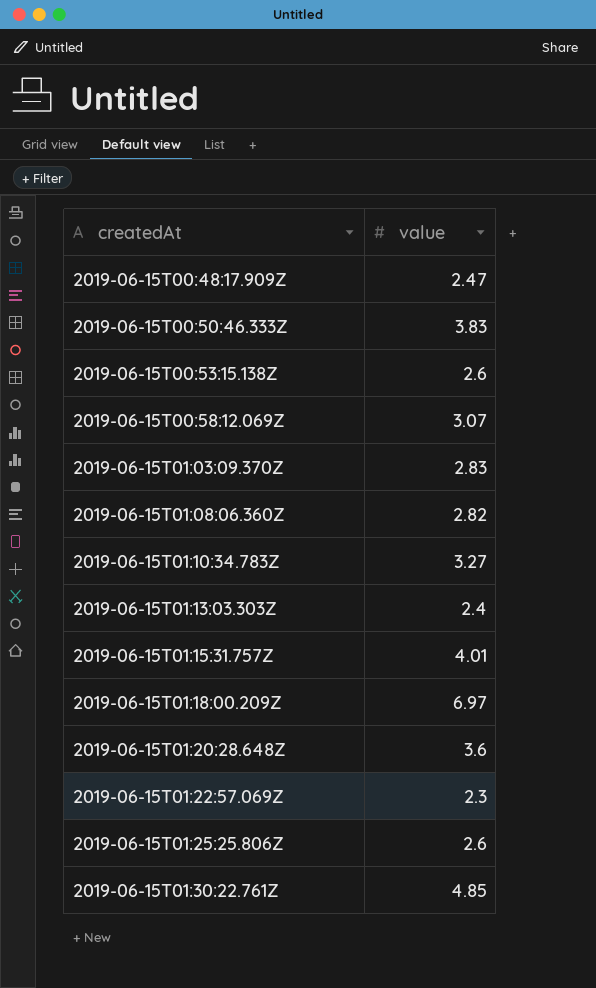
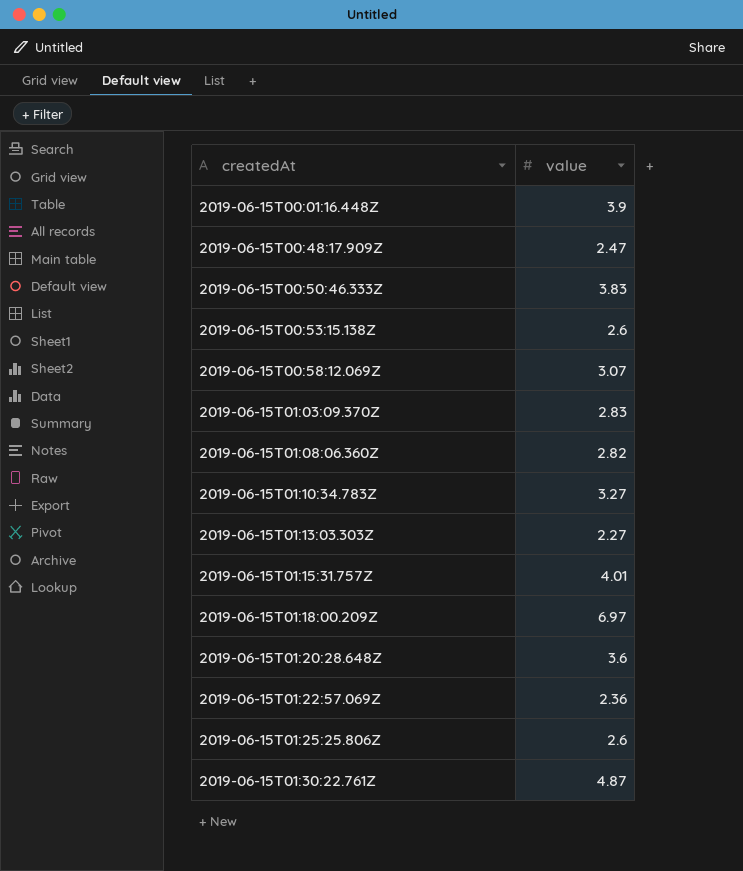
row 2019-06-15T00:01:16.448Z: none -> 3.9
2019-06-15T01:13:03.303Z | value: 2.4 -> 2.27
2019-06-15T01:22:57.069Z | value: 2.3 -> 2.36
2019-06-15T01:30:22.761Z | value: 4.85 -> 4.87

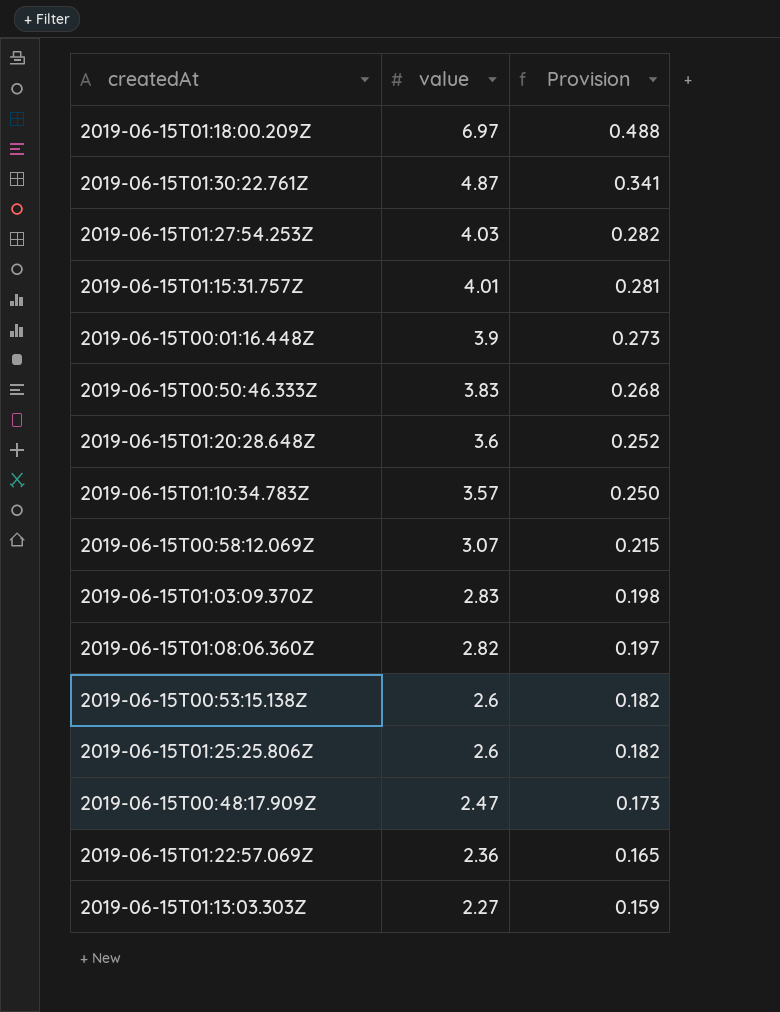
row order: createdAt ascending -> value descending
column Provision | formula: none -> [value] * 0.07
row 2019-06-15T01:27:54.253Z: none -> 4.03 | 0.282
2019-06-15T01:10:34.783Z | value: 3.27 -> 3.57

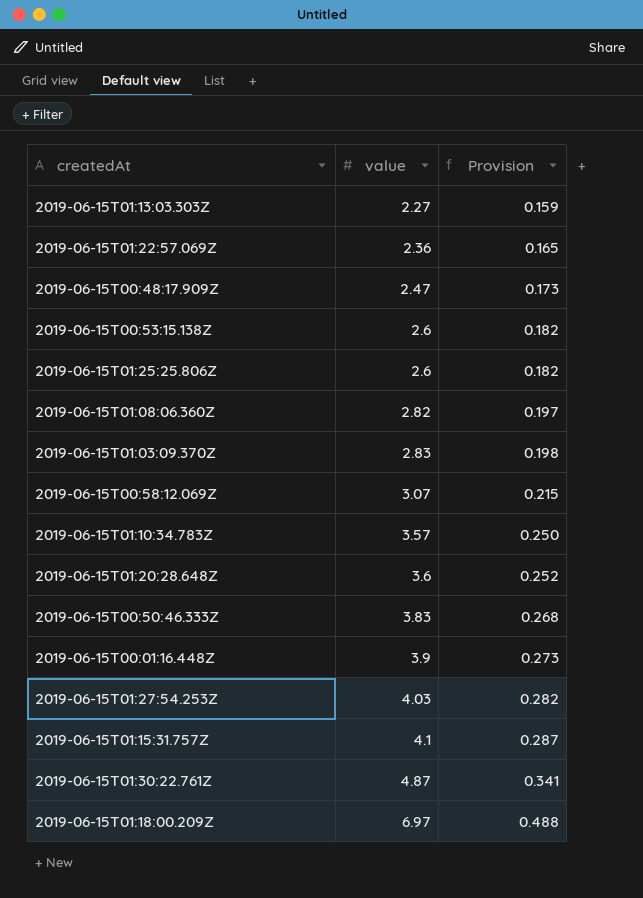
row order: value descending -> value ascending
2019-06-15T01:15:31.757Z | value: 4.01 -> 4.1
2019-06-15T01:15:31.757Z | Provision: 0.281 -> 0.287

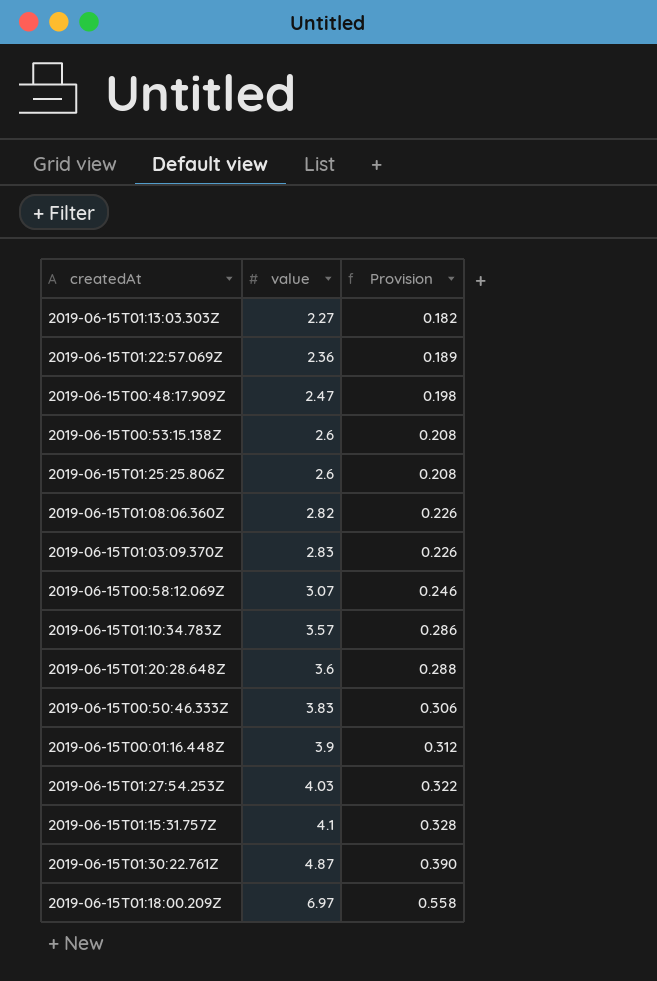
column Provision | formula: [value] * 0.07 -> [value] * 0.08

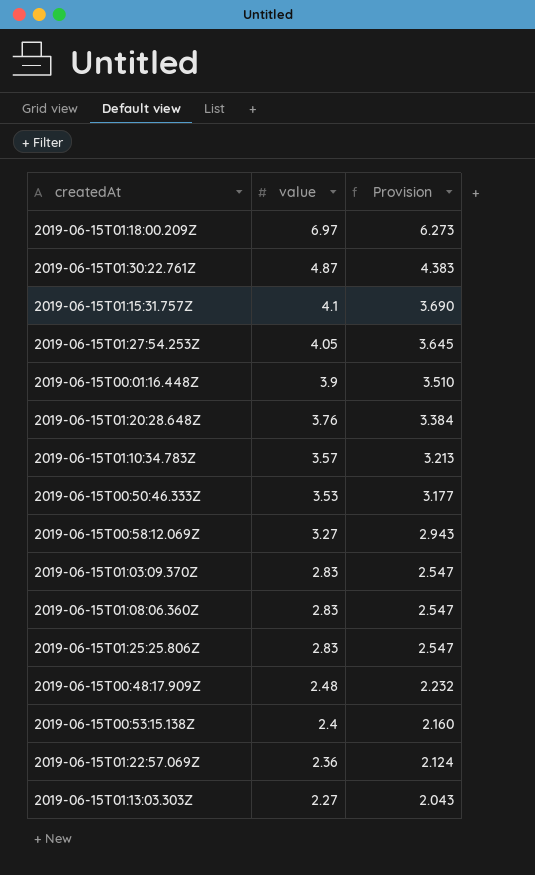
row order: value ascending -> value descending
column Provision | formula: [value] * 0.08 -> [value] * 0.9
2019-06-15T01:27:54.253Z | value: 4.03 -> 4.05
2019-06-15T01:20:28.648Z | value: 3.6 -> 3.76
2019-06-15T00:50:46.333Z | value: 3.83 -> 3.53
2019-06-15T00:58:12.069Z | value: 3.07 -> 3.27
2019-06-15T01:08:06.360Z | value: 2.82 -> 2.83
2019-06-15T01:25:25.806Z | value: 2.6 -> 2.83
2019-06-15T00:48:17.909Z | value: 2.47 -> 2.48
2019-06-15T00:53:15.138Z | value: 2.6 -> 2.4

